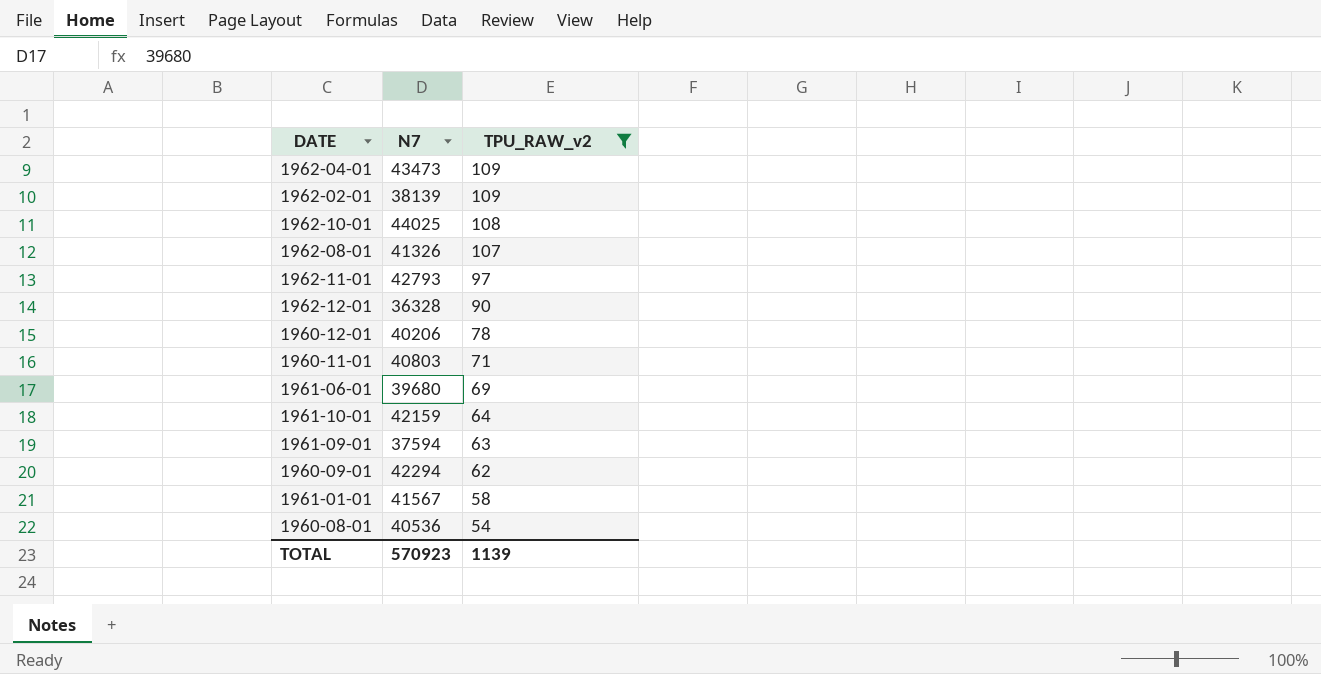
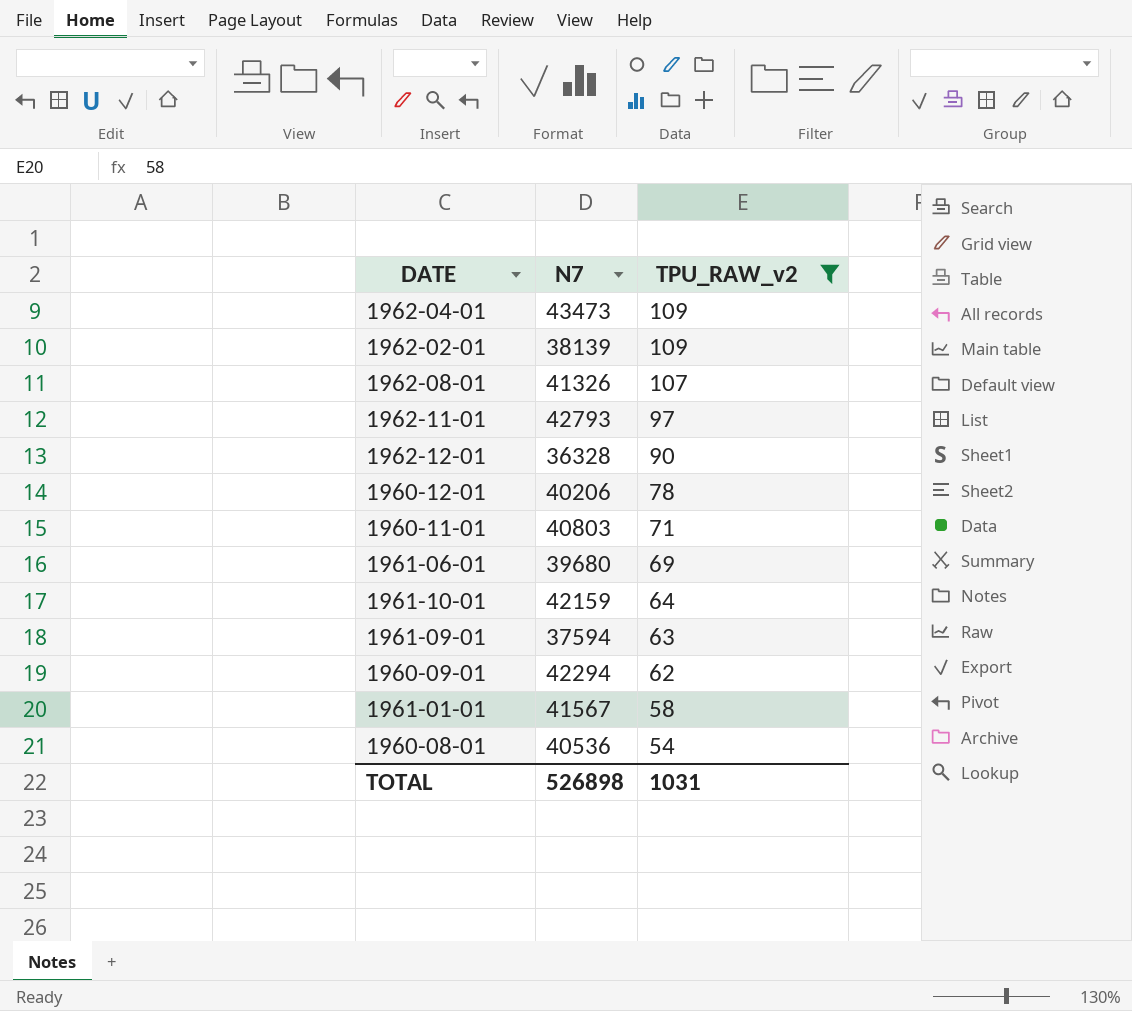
row 1962-10-01: 44025 | 108 -> none
TOTAL | N7: 570923 -> 526898
TOTAL | TPU_RAW_v2: 1139 -> 1031

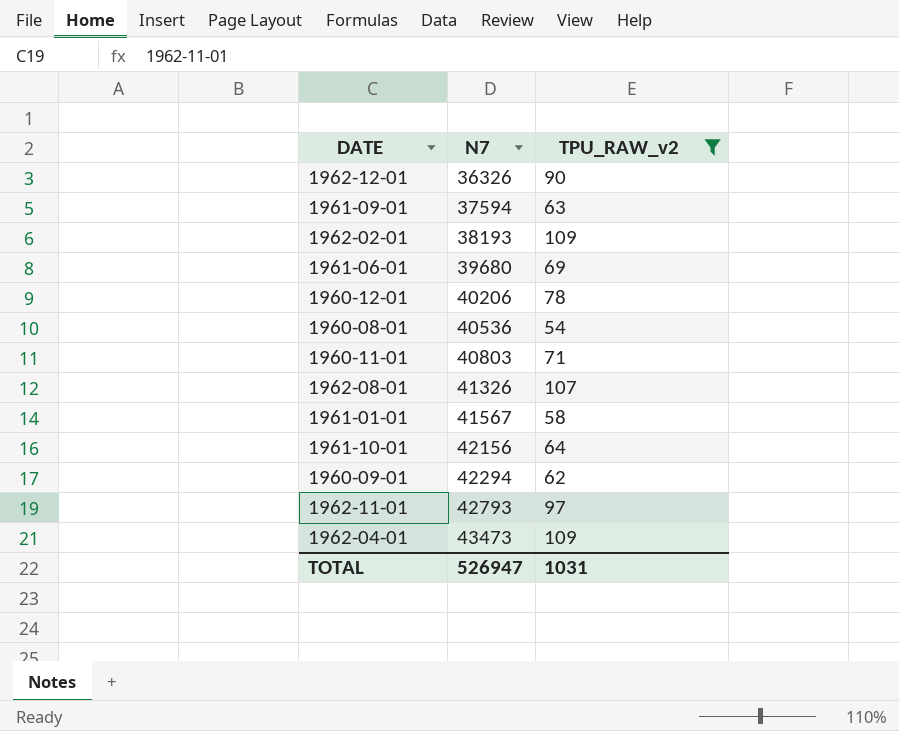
row order: TPU_RAW_v2 descending -> N7 ascending
1962-12-01 | N7: 36328 -> 36326
1962-02-01 | N7: 38139 -> 38193
1961-10-01 | N7: 42159 -> 42156
TOTAL | N7: 526898 -> 526947

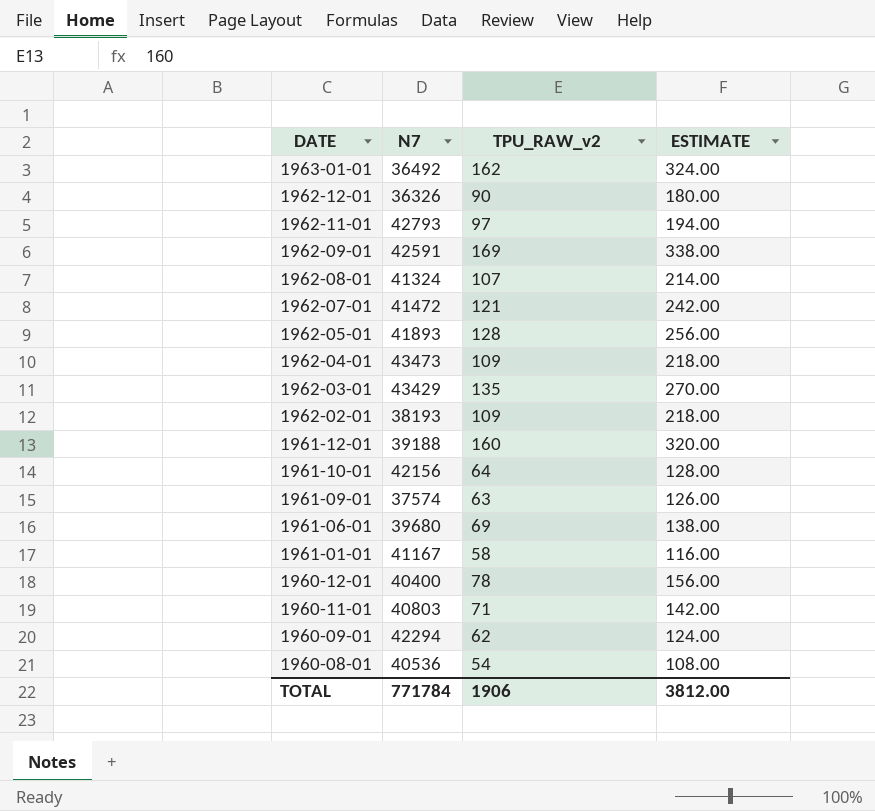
filter: TPU_RAW_v2 <= 109 -> none
row order: N7 ascending -> DATE descending
column ESTIMATE | formula: none -> [TPU_RAW_v2] * 2
1962-08-01 | N7: 41326 -> 41324
1961-09-01 | N7: 37594 -> 37574
1961-01-01 | N7: 41567 -> 41167
1960-12-01 | N7: 40206 -> 40400
TOTAL | N7: 526947 -> 771784
TOTAL | TPU_RAW_v2: 1031 -> 1906

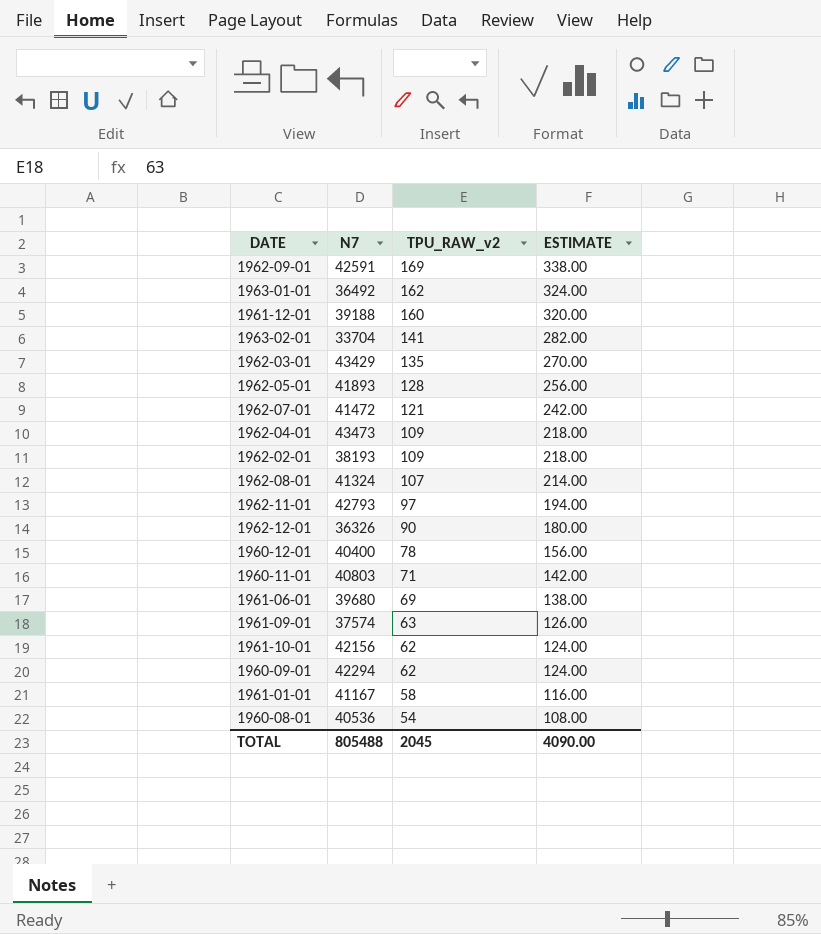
row order: DATE descending -> TPU_RAW_v2 descending
row 1963-02-01: none -> 33704 | 141 | 282.00
1961-10-01 | TPU_RAW_v2: 64 -> 62
1961-10-01 | ESTIMATE: 128.00 -> 124.00
TOTAL | N7: 771784 -> 805488
TOTAL | TPU_RAW_v2: 1906 -> 2045
TOTAL | ESTIMATE: 3812.00 -> 4090.00

